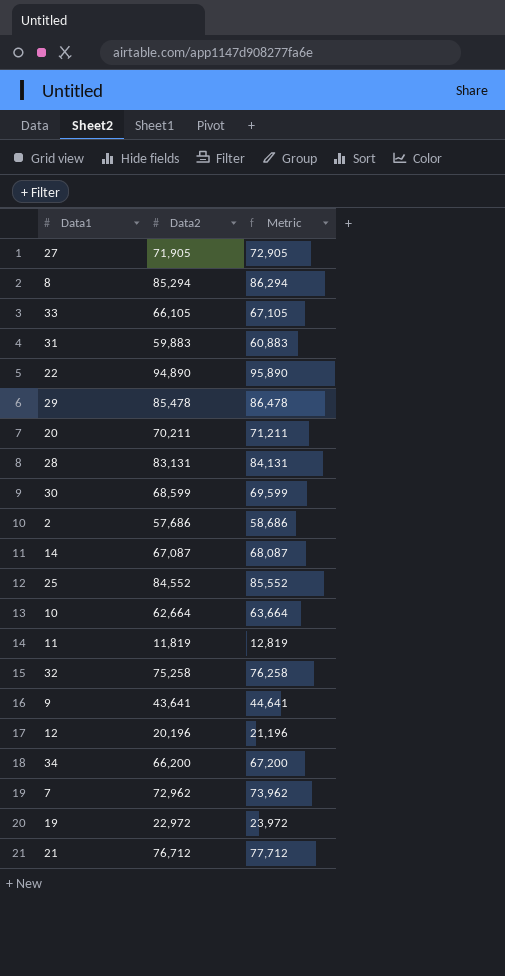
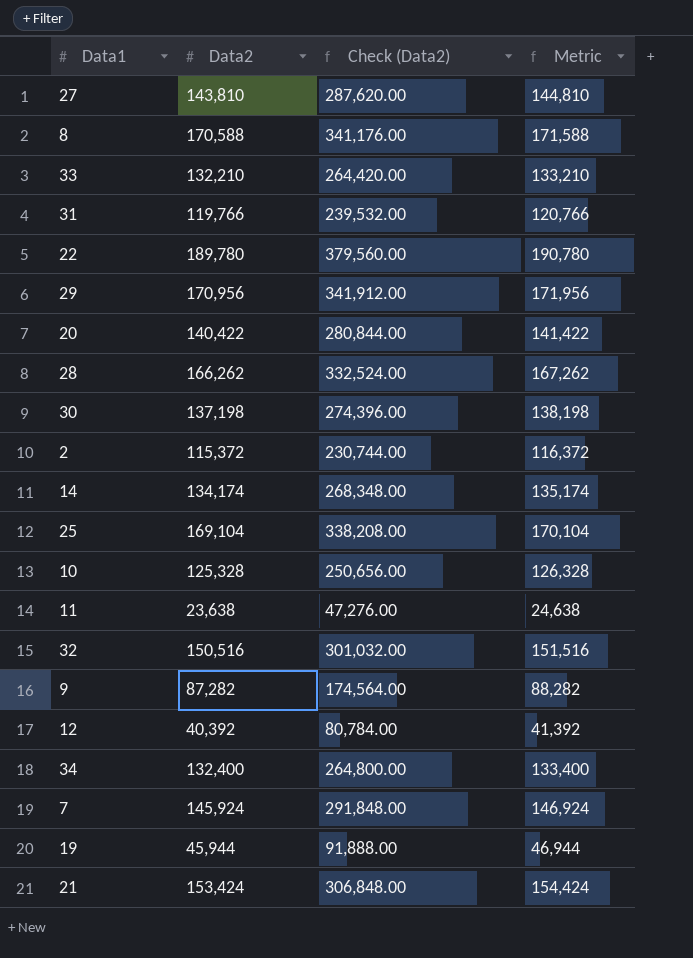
column Check (Data2) | formula: none -> [Data2] * 2
27 | Data2: 71,905 -> 143,810
27 | Metric: 72,905 -> 144,810
8 | Data2: 85,294 -> 170,588
8 | Metric: 86,294 -> 171,588
33 | Data2: 66,105 -> 132,210
33 | Metric: 67,105 -> 133,210
31 | Data2: 59,883 -> 119,766
31 | Metric: 60,883 -> 120,766
22 | Data2: 94,890 -> 189,780
22 | Metric: 95,890 -> 190,780
29 | Data2: 85,478 -> 170,956
29 | Metric: 86,478 -> 171,956
20 | Data2: 70,211 -> 140,422
20 | Metric: 71,211 -> 141,422
28 | Data2: 83,131 -> 166,262
28 | Metric: 84,131 -> 167,262
30 | Data2: 68,599 -> 137,198
30 | Metric: 69,599 -> 138,198
2 | Data2: 57,686 -> 115,372
2 | Metric: 58,686 -> 116,372
14 | Data2: 67,087 -> 134,174
14 | Metric: 68,087 -> 135,174
25 | Data2: 84,552 -> 169,104
25 | Metric: 85,552 -> 170,104
10 | Data2: 62,664 -> 125,328
10 | Metric: 63,664 -> 126,328
11 | Data2: 11,819 -> 23,638
11 | Metric: 12,819 -> 24,638
32 | Data2: 75,258 -> 150,516
32 | Metric: 76,258 -> 151,516
9 | Data2: 43,641 -> 87,282
9 | Metric: 44,641 -> 88,282
12 | Data2: 20,196 -> 40,392
12 | Metric: 21,196 -> 41,392
34 | Data2: 66,200 -> 132,400
34 | Metric: 67,200 -> 133,400
7 | Data2: 72,962 -> 145,924
7 | Metric: 73,962 -> 146,924
19 | Data2: 22,972 -> 45,944
19 | Metric: 23,972 -> 46,944
21 | Data2: 76,712 -> 153,424
21 | Metric: 77,712 -> 154,424

